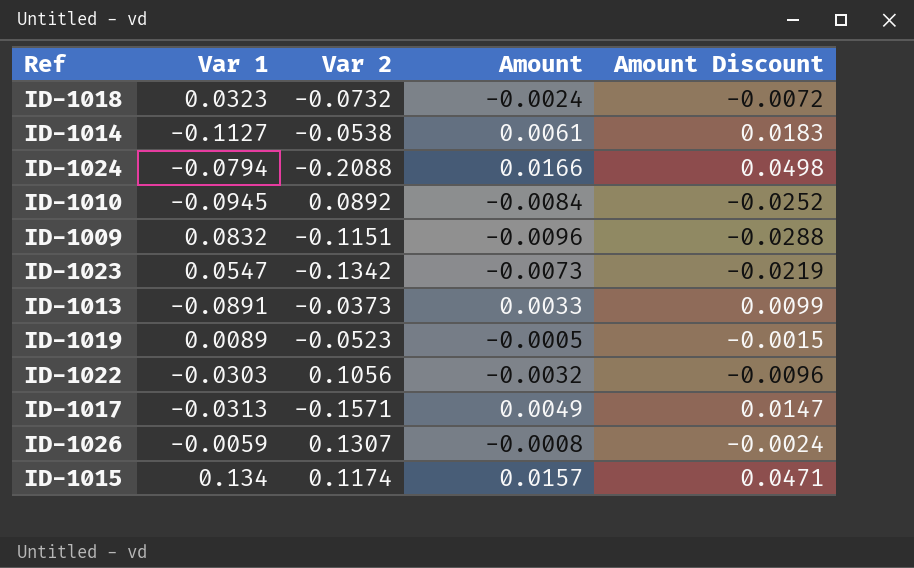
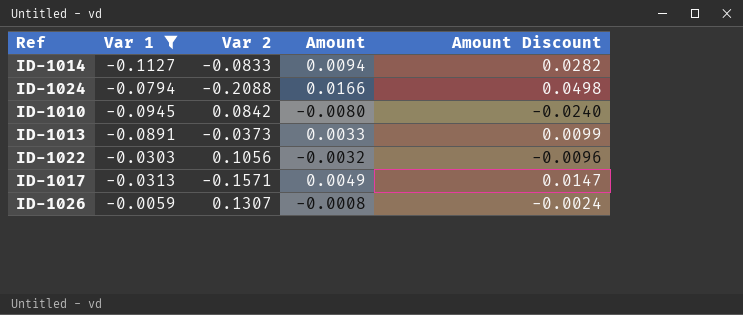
filter: none -> Var 1 <= -0.0059
ID-1014 | Var 2: -0.0538 -> -0.0833
ID-1014 | Amount: 0.0061 -> 0.0094
ID-1014 | Amount Discount: 0.0183 -> 0.0282
ID-1010 | Var 2: 0.0892 -> 0.0842
ID-1010 | Amount: -0.0084 -> -0.0080
ID-1010 | Amount Discount: -0.0252 -> -0.0240

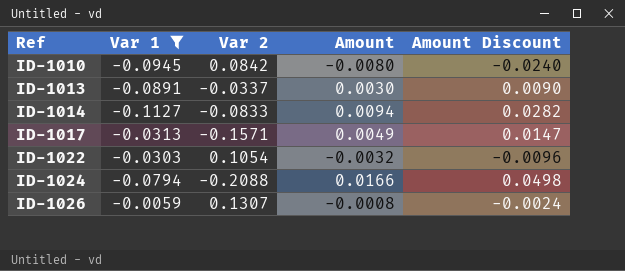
row order: none -> Ref ascending
ID-1013 | Var 2: -0.0373 -> -0.0337
ID-1013 | Amount: 0.0033 -> 0.0030
ID-1013 | Amount Discount: 0.0099 -> 0.0090
ID-1022 | Var 2: 0.1056 -> 0.1054

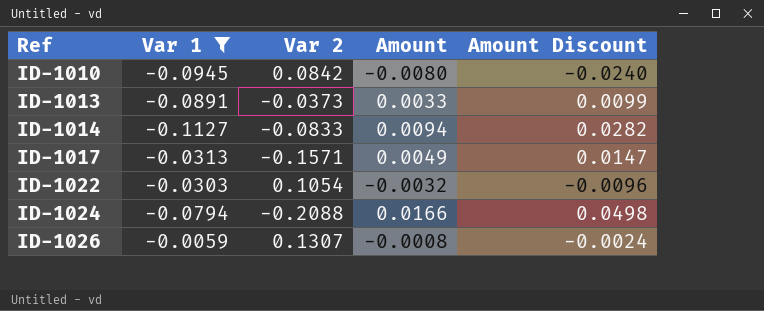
ID-1013 | Var 2: -0.0337 -> -0.0373
ID-1013 | Amount: 0.0030 -> 0.0033
ID-1013 | Amount Discount: 0.0090 -> 0.0099

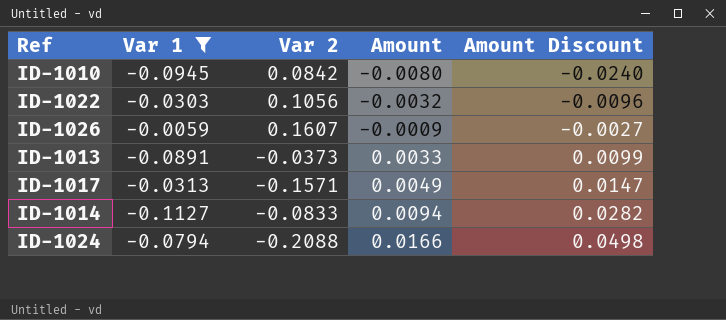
row order: Ref ascending -> Amount ascending
ID-1022 | Var 2: 0.1054 -> 0.1056
ID-1026 | Var 2: 0.1307 -> 0.1607
ID-1026 | Amount: -0.0008 -> -0.0009
ID-1026 | Amount Discount: -0.0024 -> -0.0027

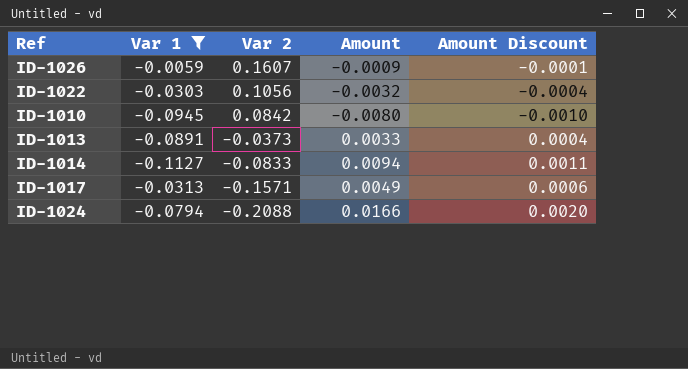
row order: Amount ascending -> Var 2 descending
column Amount Discount | formula: [Amount] * 3 -> [Amount] * 0.12

